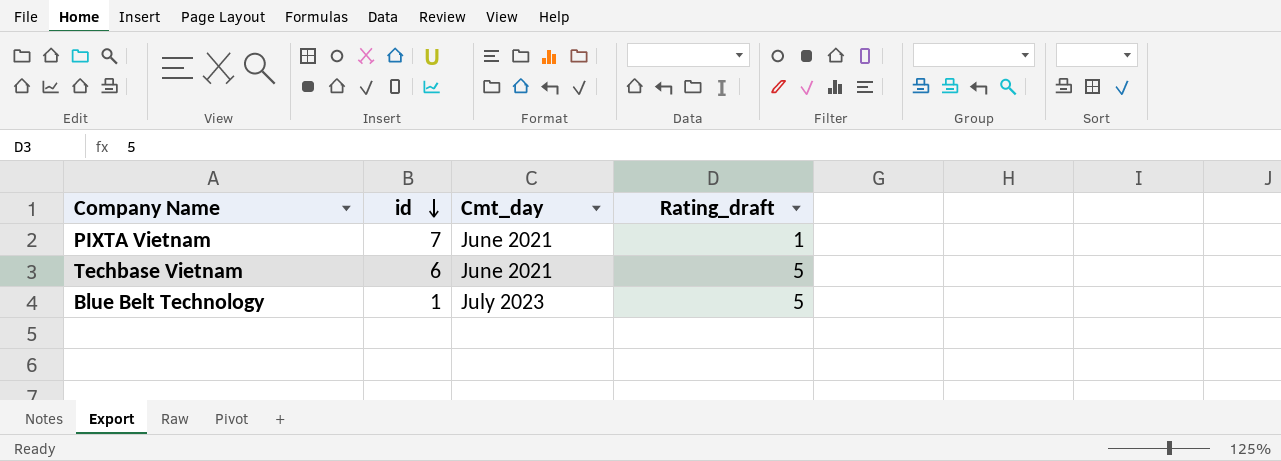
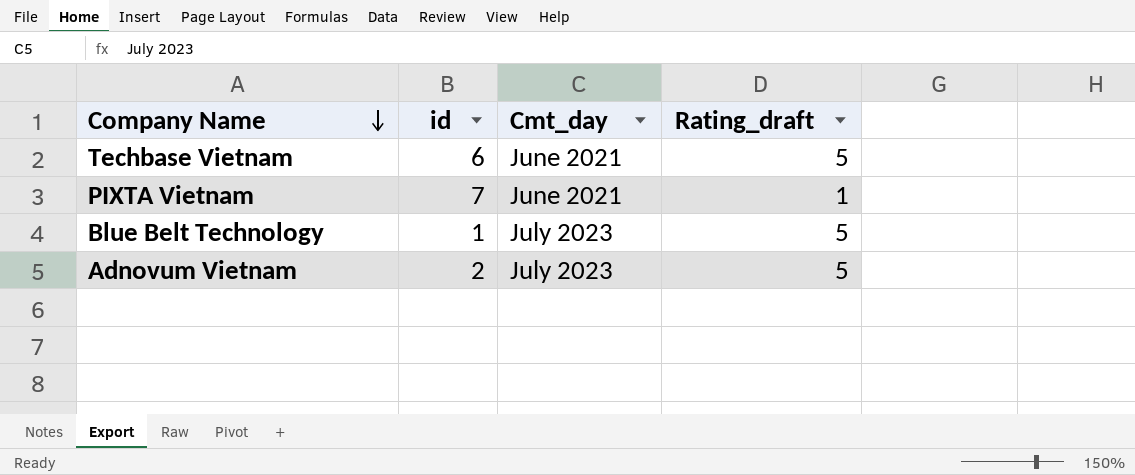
row order: id descending -> Company Name descending
row Adnovum Vietnam: none -> 2 | July 2023 | 5

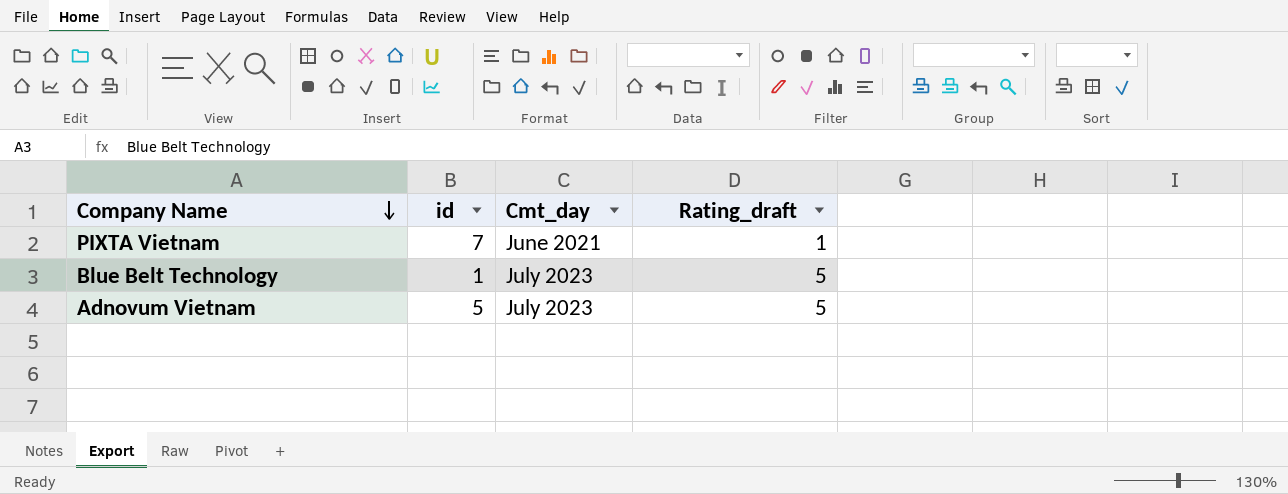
row Techbase Vietnam: 6 | June 2021 | 5 -> none
Adnovum Vietnam | id: 2 -> 5

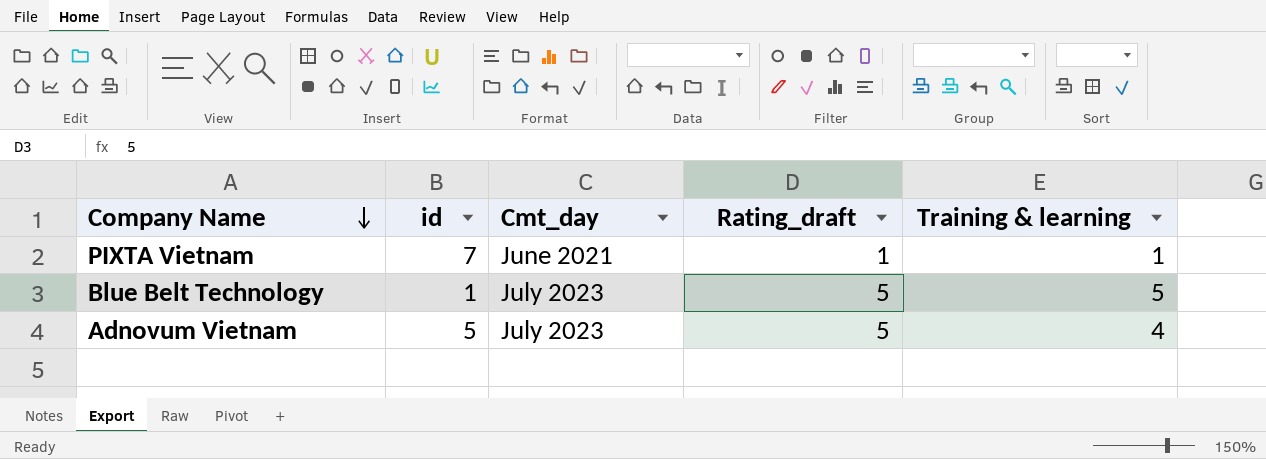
column Training & learning | position: none -> 5

